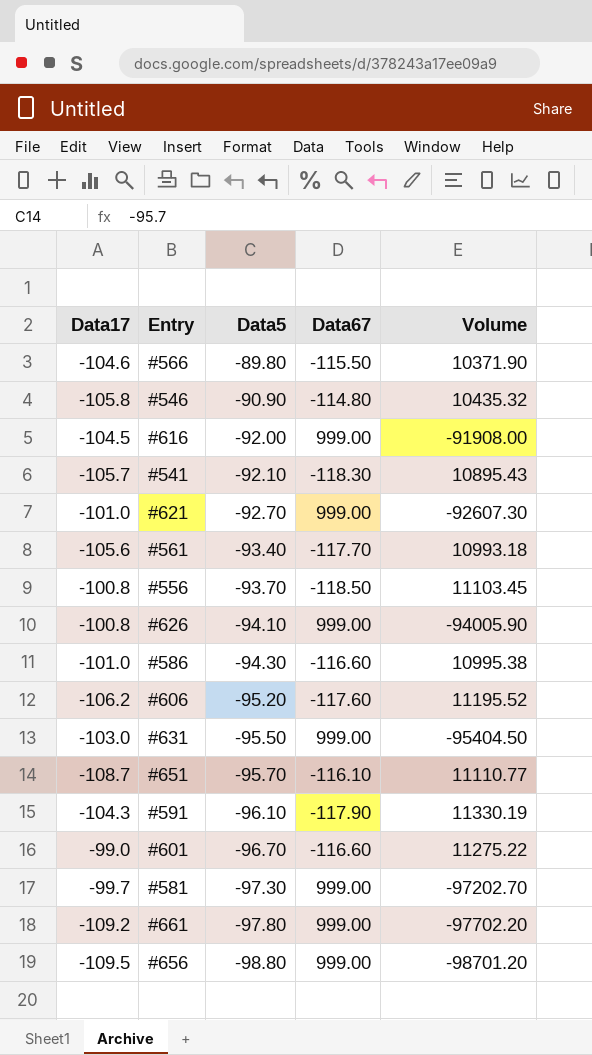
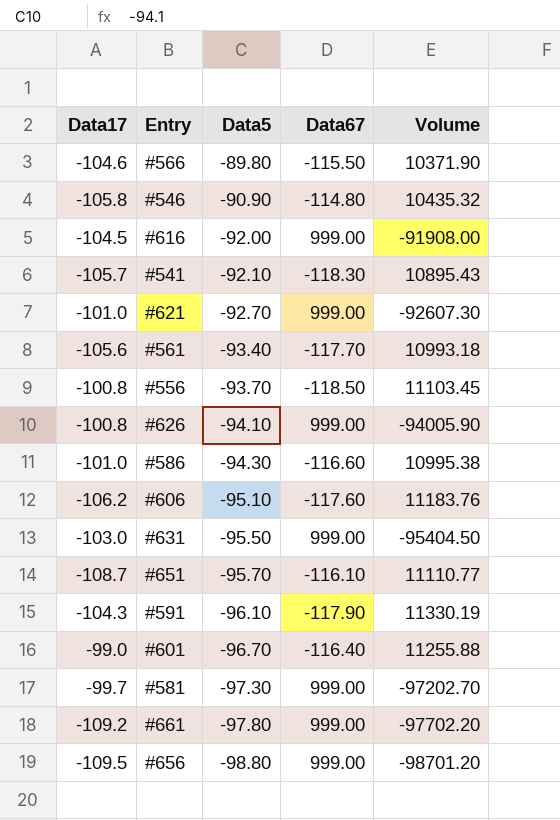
#606 | Data5: -95.20 -> -95.10
#606 | Volume: 11195.52 -> 11183.76
#601 | Data67: -116.60 -> -116.40
#601 | Volume: 11275.22 -> 11255.88

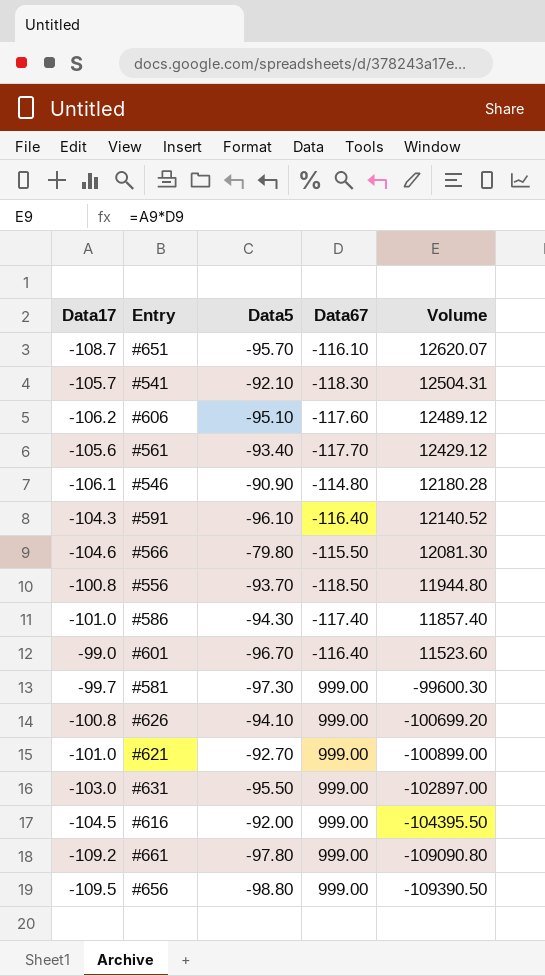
row order: Data5 descending -> Volume descending
column Volume | formula: [Data5] * [Data67] -> [Data17] * [Data67]
#546 | Data17: -105.8 -> -106.1
#591 | Data67: -117.90 -> -116.40
#566 | Data5: -89.80 -> -79.80
#586 | Data67: -116.60 -> -117.40

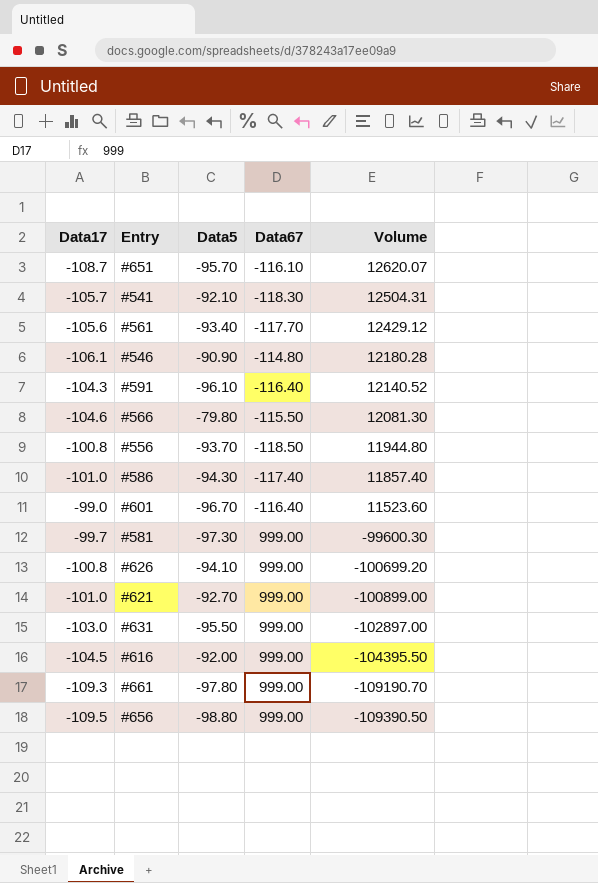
row #606: -106.2 | -95.10 | -117.60 | 12489.12 -> none
#661 | Data17: -109.2 -> -109.3
#661 | Volume: -109090.80 -> -109190.70

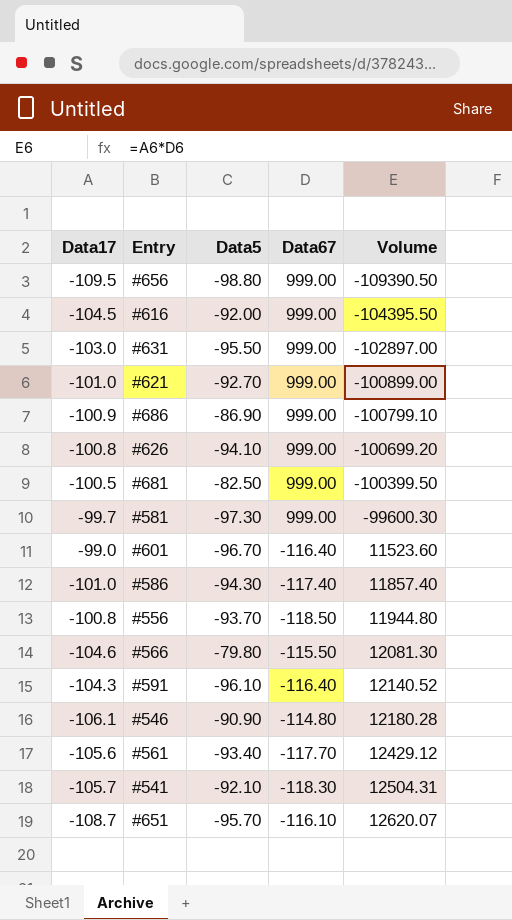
row order: Volume descending -> Volume ascending
row #661: -109.3 | -97.80 | 999.00 | -109190.70 -> none
row #686: none -> -100.9 | -86.90 | 999.00 | -100799.10
row #681: none -> -100.5 | -82.50 | 999.00 | -100399.50

